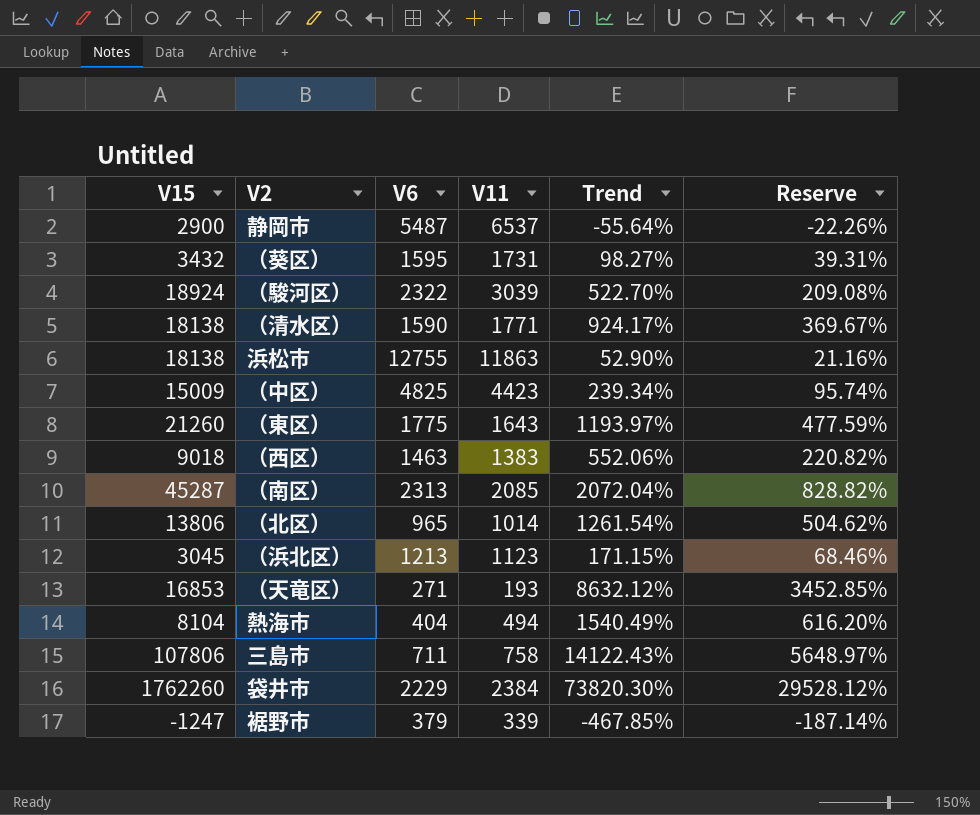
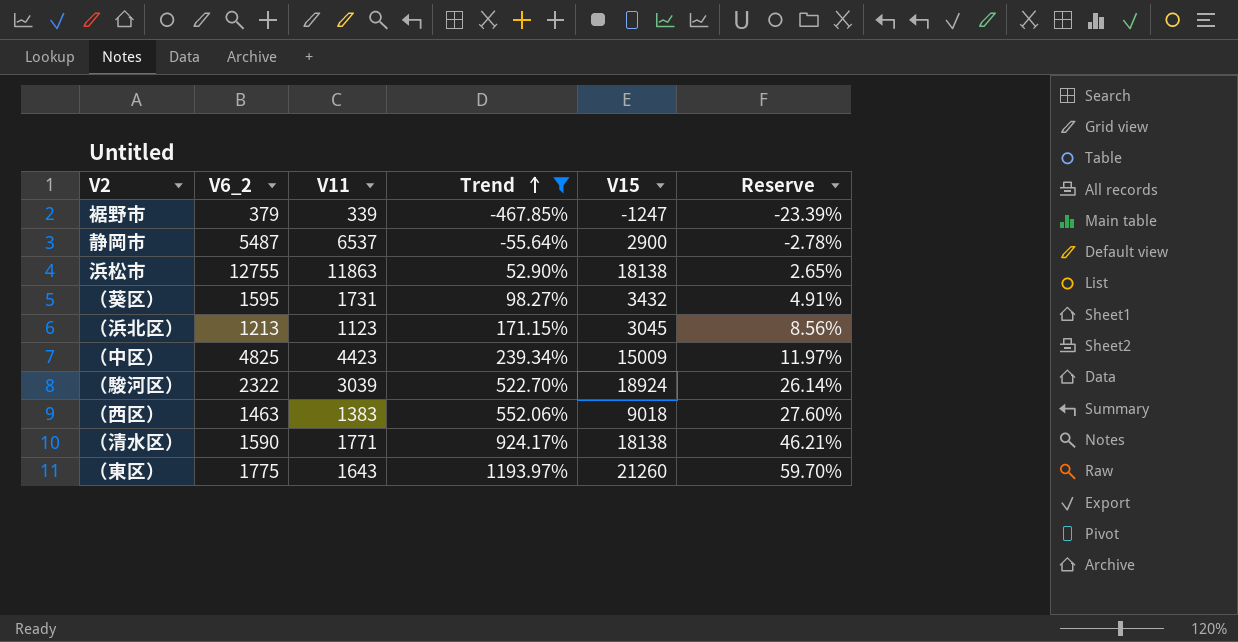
filter: none -> Trend <= 1193.97%
row order: none -> Trend ascending
column name: V6 -> V6_2
column V15 | position: 1 -> 5
column Reserve | formula: [Trend] * 0.4 -> [Trend] * 0.05

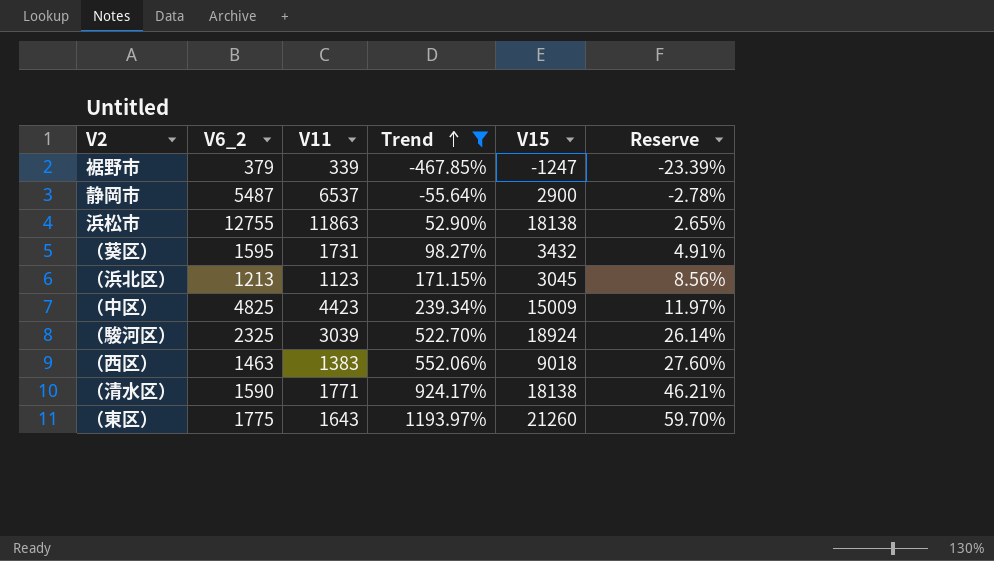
（駿河区） | V6_2: 2322 -> 2325

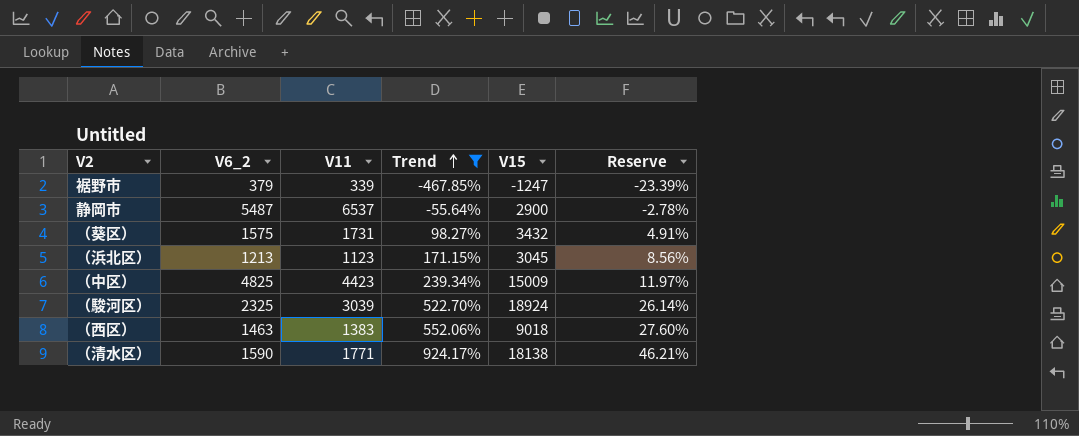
row 浜松市: 12755 | 11863 | 52.90% | 18138 | 2.65% -> none
row （東区）: 1775 | 1643 | 1193.97% | 21260 | 59.70% -> none
（葵区） | V6_2: 1595 -> 1575

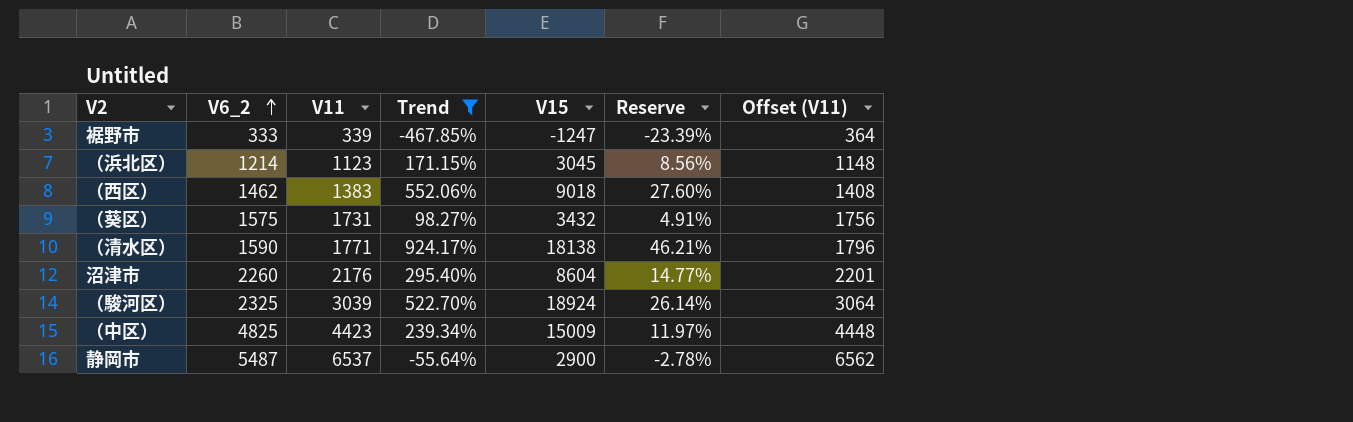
row order: Trend ascending -> V6_2 ascending
column Offset (V11) | formula: none -> [V11] + 25
裾野市 | V6_2: 379 -> 333
（浜北区） | V6_2: 1213 -> 1214
（西区） | V6_2: 1463 -> 1462
row 沼津市: none -> 2260 | 2176 | 295.40% | 8604 | 14.77% | 2201

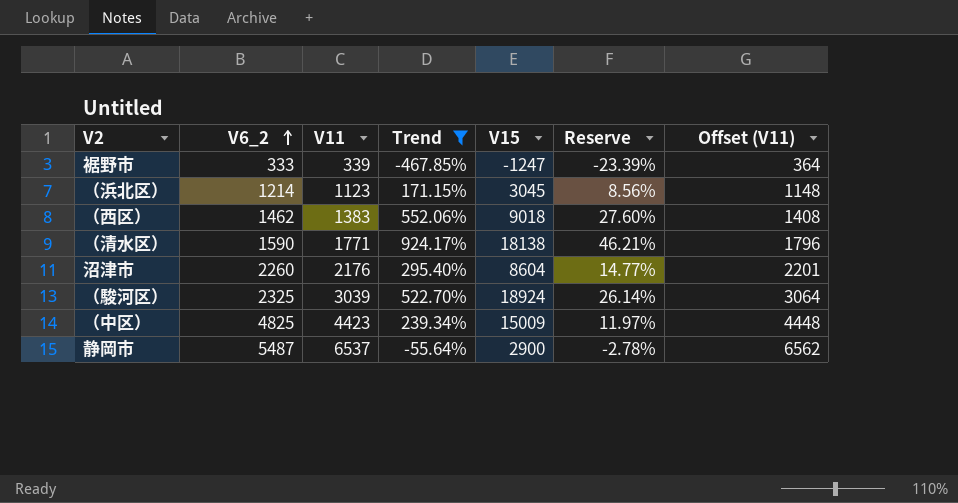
row （葵区）: 1575 | 1731 | 98.27% | 3432 | 4.91% | 1756 -> none

